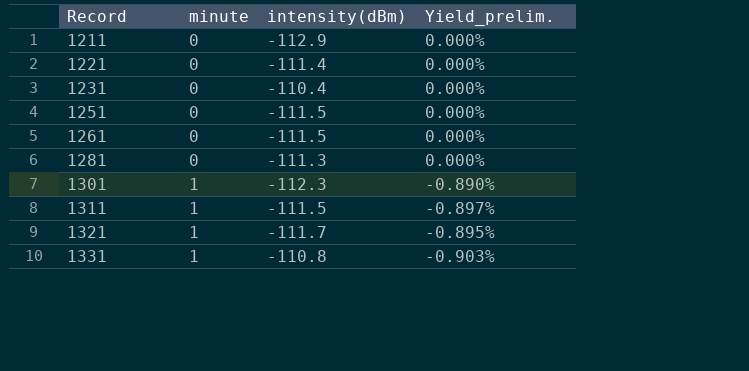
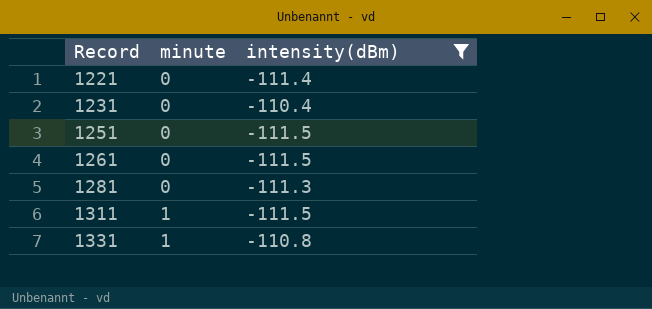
filter: none -> intensity(dBm) >= -111.5
column Yield_prelim. | formula: [minute] / [intensity(dBm)] -> none

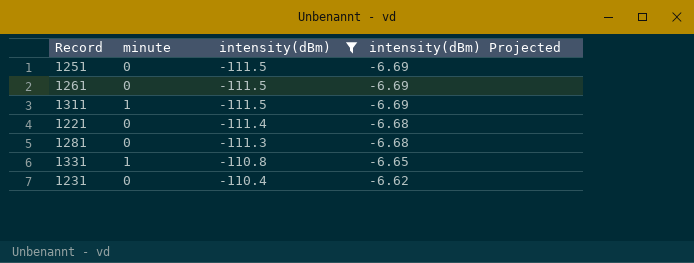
row order: Record ascending -> intensity(dBm) ascending
column intensity(dBm) Projected | formula: none -> [intensity(dBm)] * 0.06

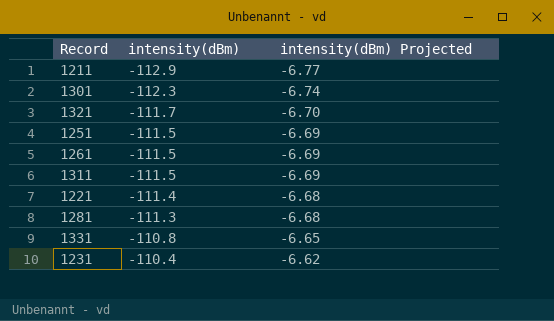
filter: intensity(dBm) >= -111.5 -> none
column minute | position: 2 -> none

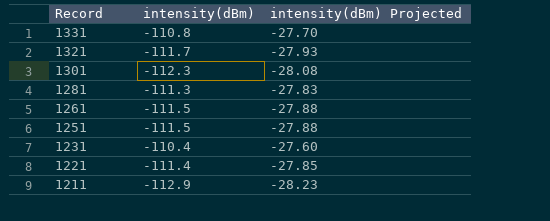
row order: intensity(dBm) ascending -> Record descending
column intensity(dBm) Projected | formula: [intensity(dBm)] * 0.06 -> [intensity(dBm)] * 0.25
row 1311: -111.5 | -6.69 -> none

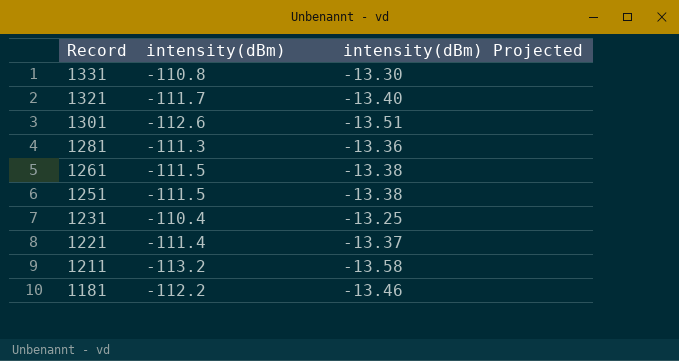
column intensity(dBm) Projected | formula: [intensity(dBm)] * 0.25 -> [intensity(dBm)] * 0.12
1301 | intensity(dBm): -112.3 -> -112.6
1211 | intensity(dBm): -112.9 -> -113.2
row 1181: none -> -112.2 | -13.46

